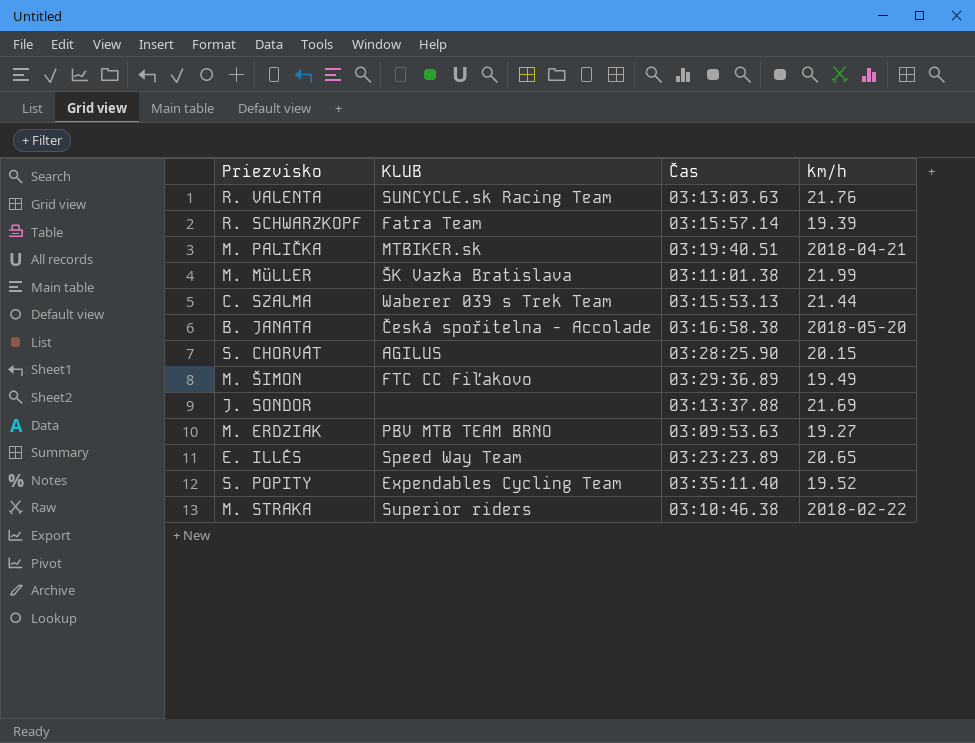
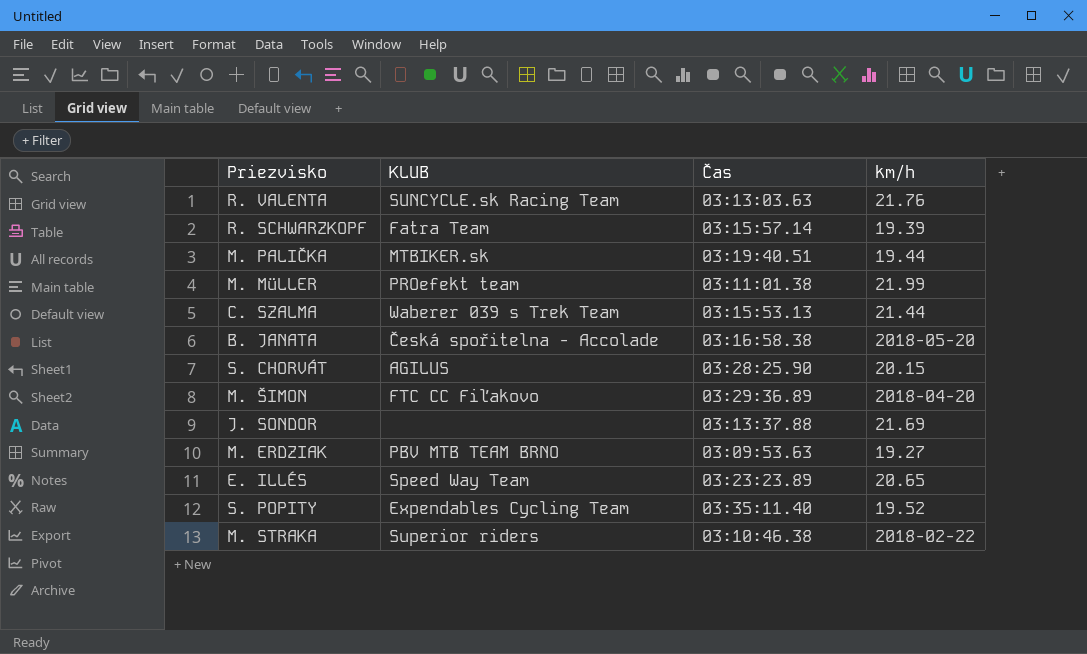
M. PALIČKA | km/h: 2018-04-21 -> 19.44
M. MüLLER | KLUB: ŠK Vazka Bratislava -> PROefekt team
M. ŠIMON | km/h: 19.49 -> 2018-04-20

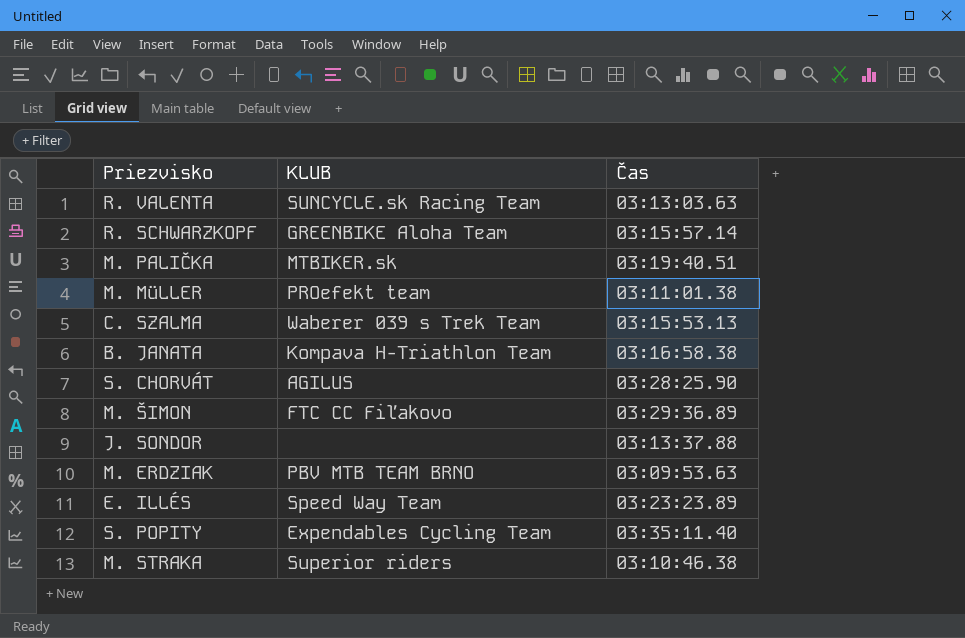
column km/h | position: 4 -> none
R. SCHWARZKOPF | KLUB: Fatra Team -> GREENBIKE Aloha Team
B. JANATA | KLUB: Česká spořitelna - Accolade -> Kompava H-Triathlon Team

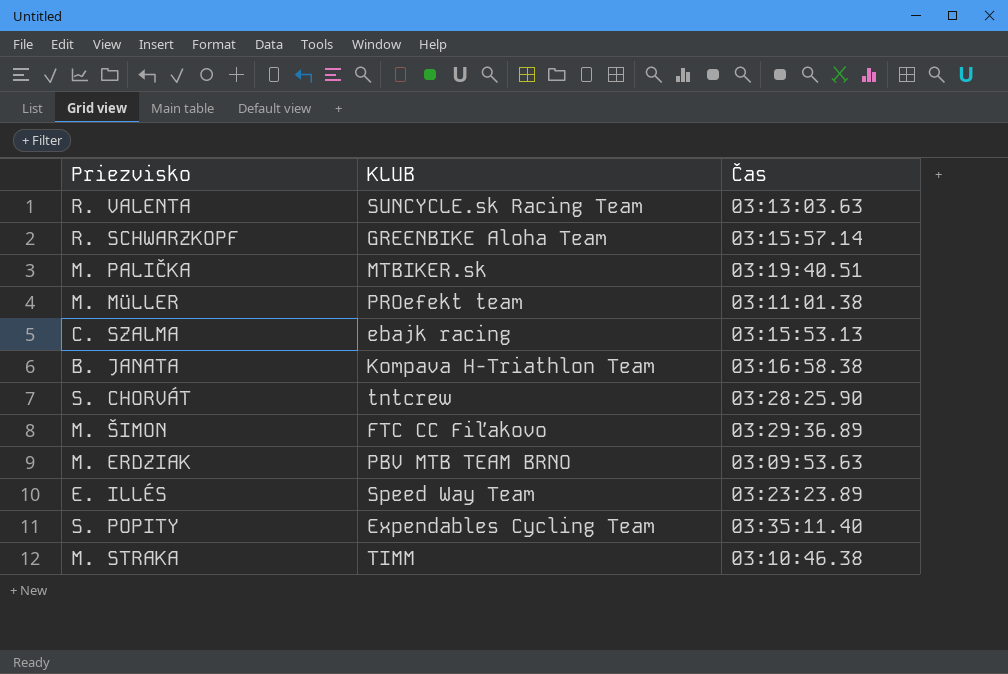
row J. SONDOR: none | 03:13:37.88 -> none
C. SZALMA | KLUB: Waberer 039 s Trek Team -> ebajk racing
S. CHORVÁT | KLUB: AGILUS -> tntcrew
M. STRAKA | KLUB: Superior riders -> TIMM

